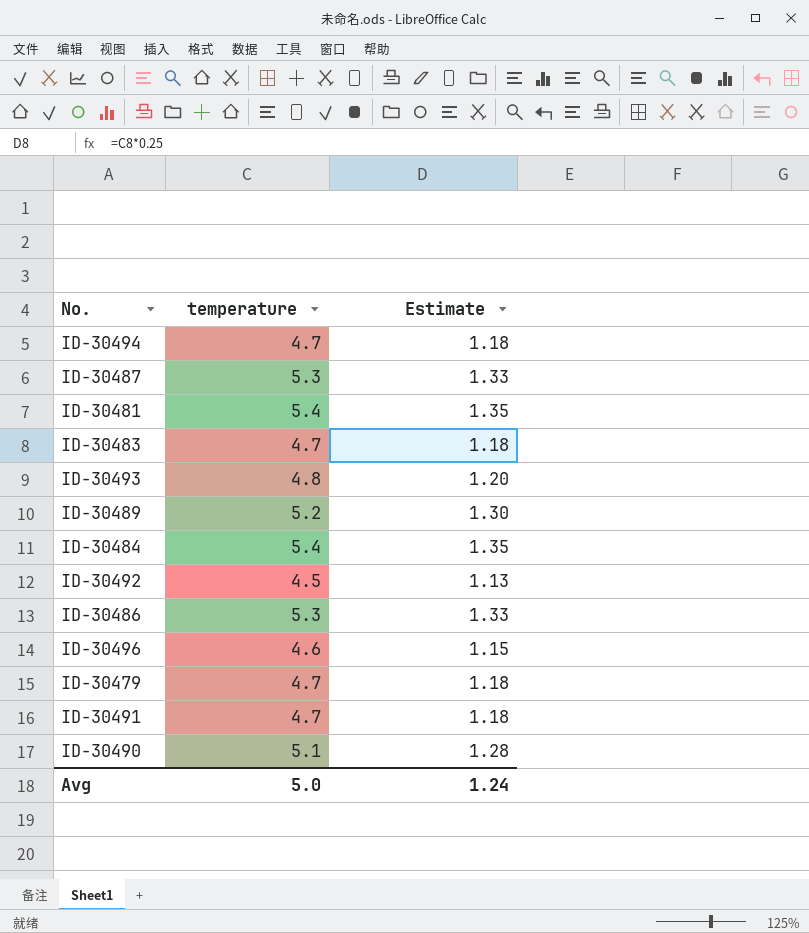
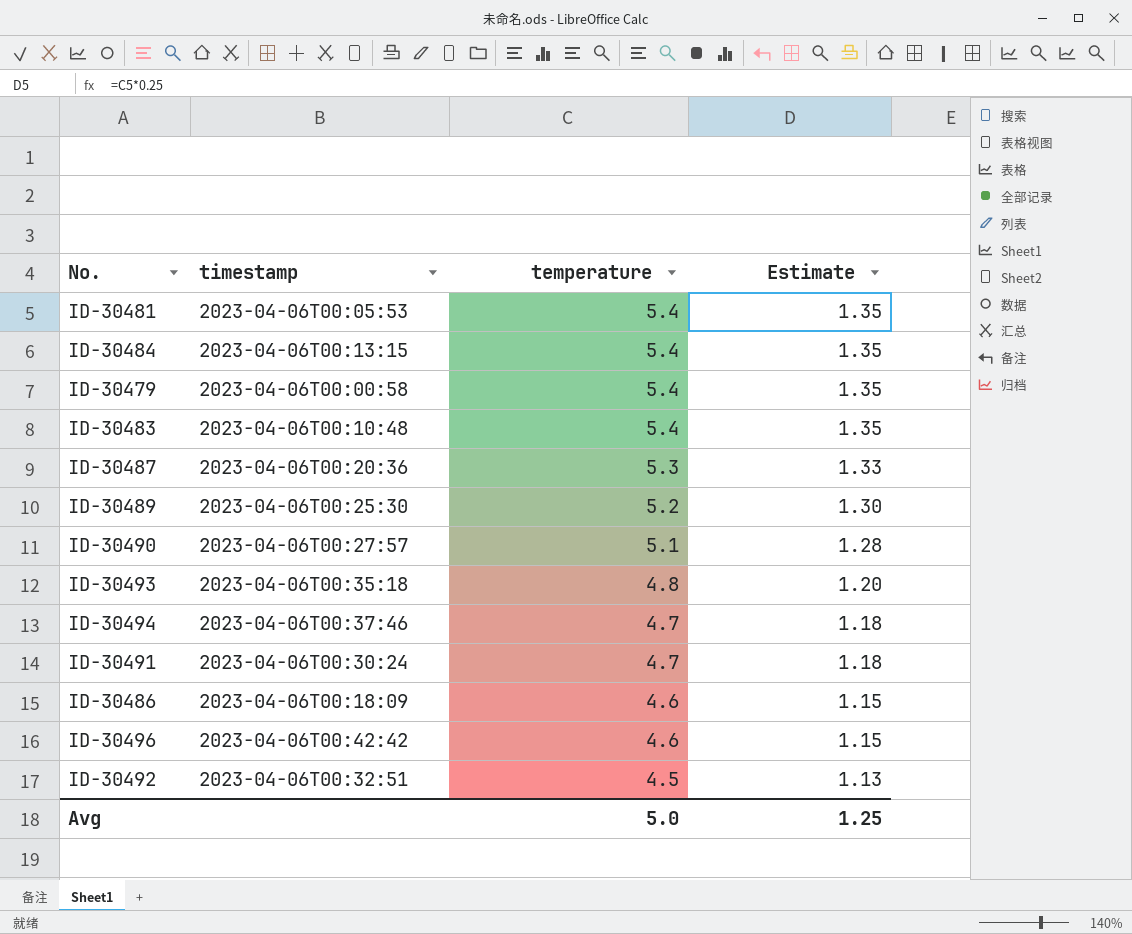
row order: none -> temperature descending
column timestamp | position: none -> 2
ID-30479 | temperature: 4.7 -> 5.4
ID-30479 | Estimate: 1.18 -> 1.35
ID-30483 | temperature: 4.7 -> 5.4
ID-30483 | Estimate: 1.18 -> 1.35
ID-30486 | temperature: 5.3 -> 4.6
ID-30486 | Estimate: 1.33 -> 1.15
Avg | Estimate: 1.24 -> 1.25

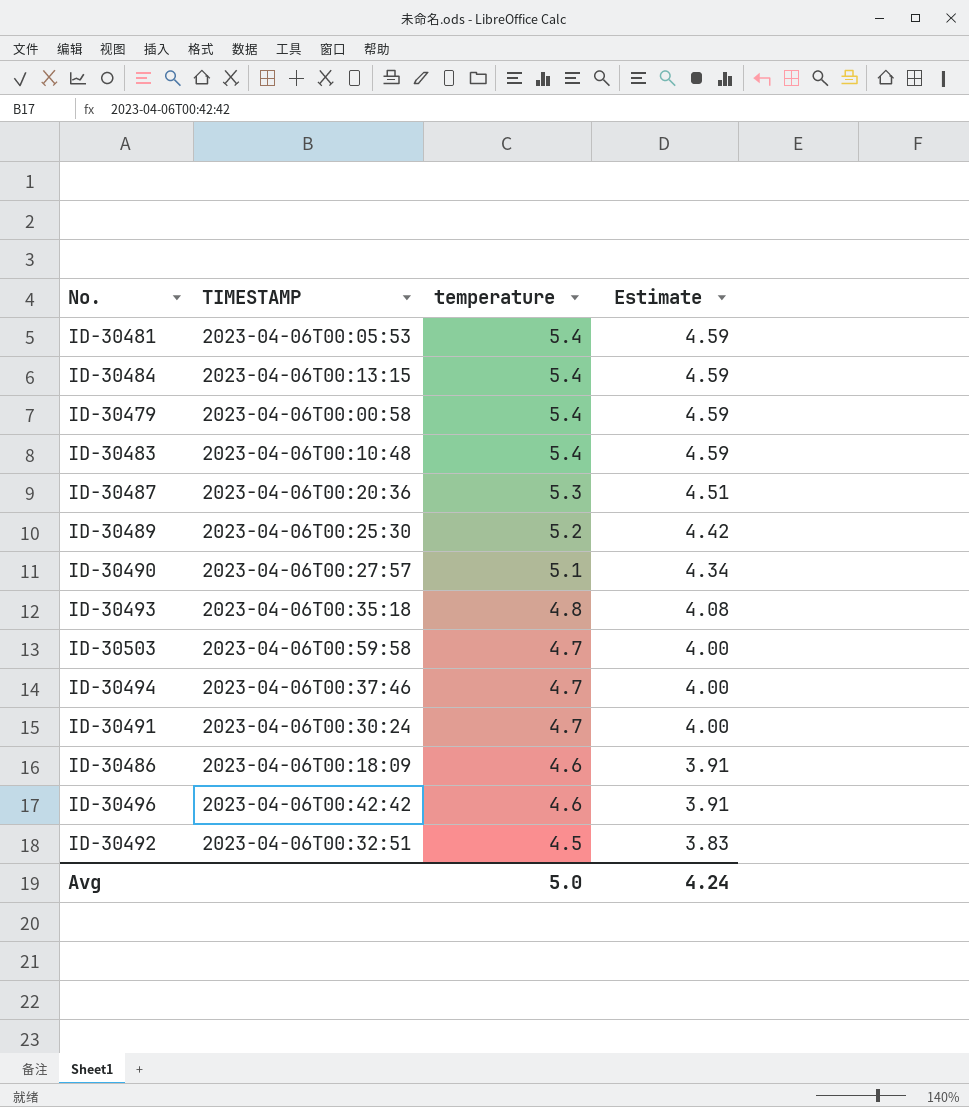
column name: timestamp -> TIMESTAMP
column Estimate | formula: [temperature] * 0.25 -> [temperature] * 0.85
row ID-30503: none -> 2023-04-06T00:59:58 | 4.7 | 4.00
Avg | Estimate: 1.25 -> 4.24

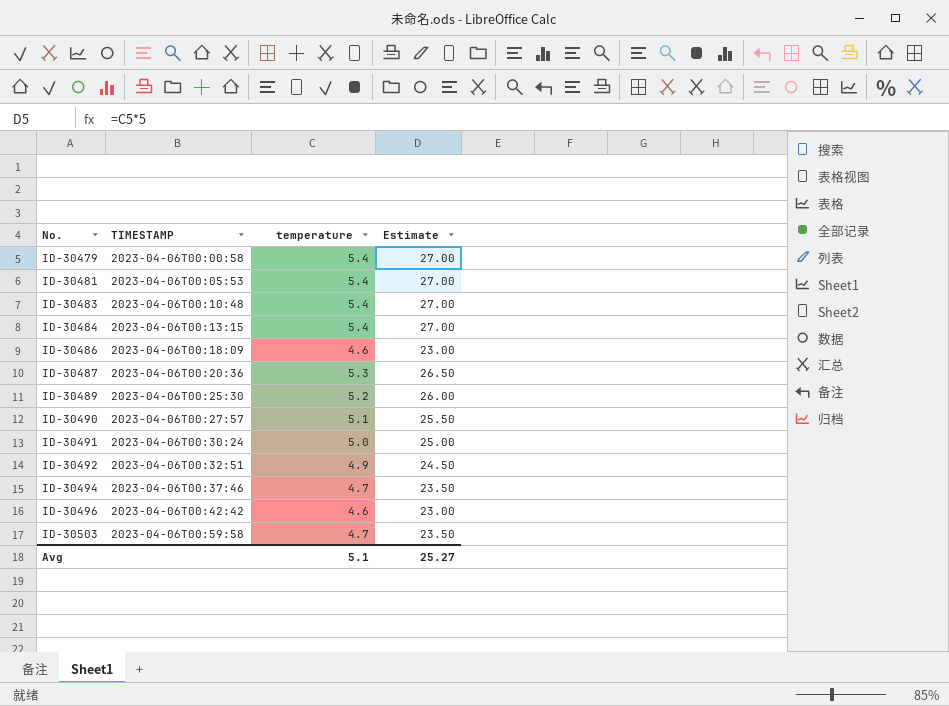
row order: temperature descending -> No. ascending
column Estimate | formula: [temperature] * 0.85 -> [temperature] * 5
row ID-30493: 2023-04-06T00:35:18 | 4.8 | 4.08 -> none
ID-30491 | temperature: 4.7 -> 5.0
ID-30492 | temperature: 4.5 -> 4.9
Avg | temperature: 5.0 -> 5.1
Avg | Estimate: 4.24 -> 25.27

